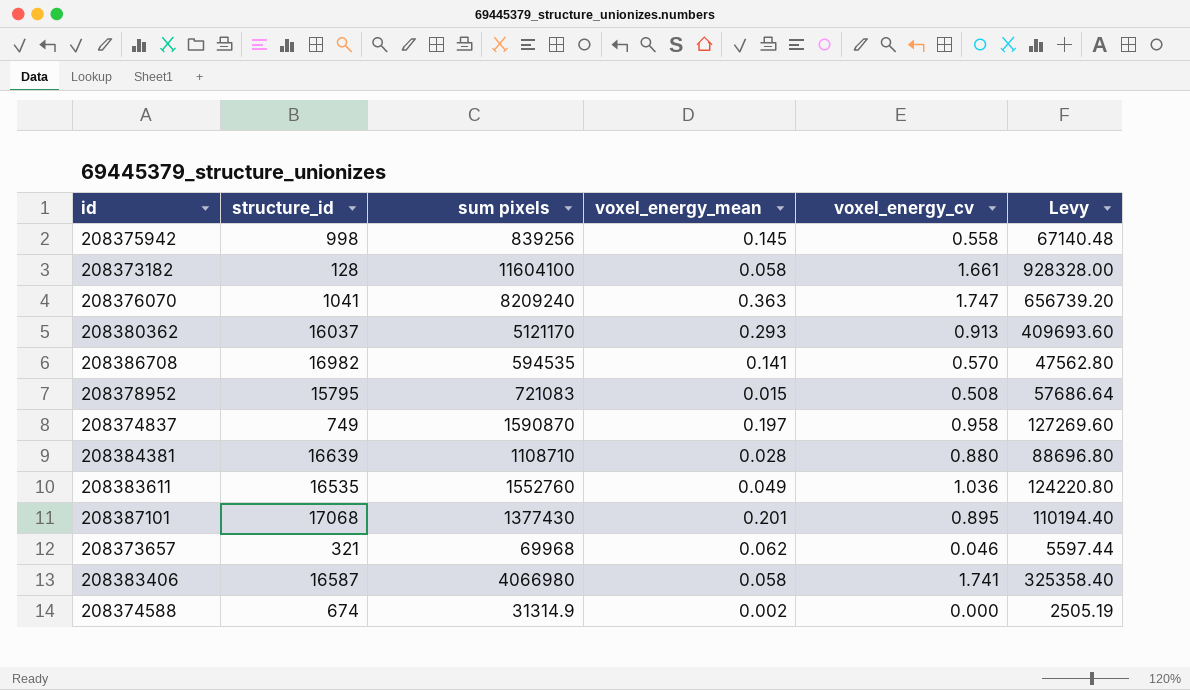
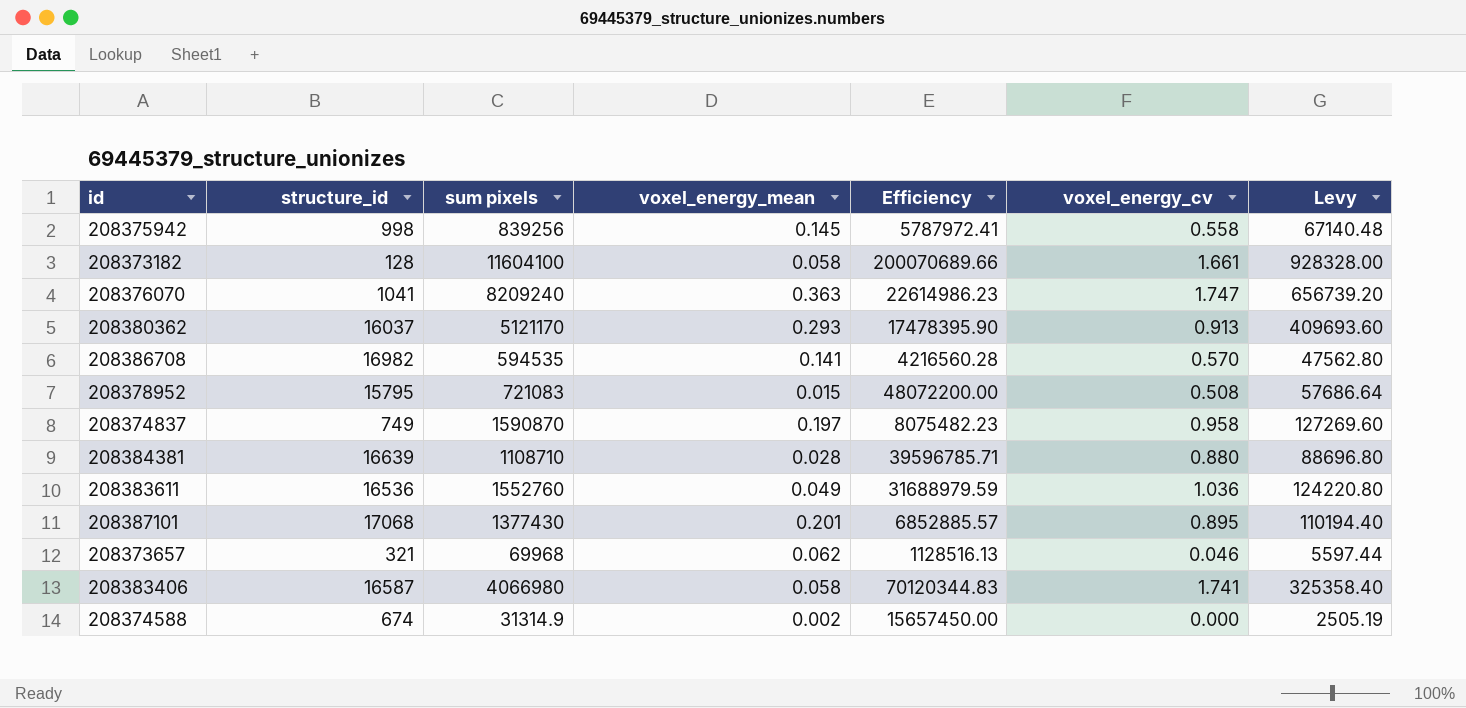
column Efficiency | formula: none -> [sum pixels] / [voxel_energy_mean]
208383611 | structure_id: 16535 -> 16536

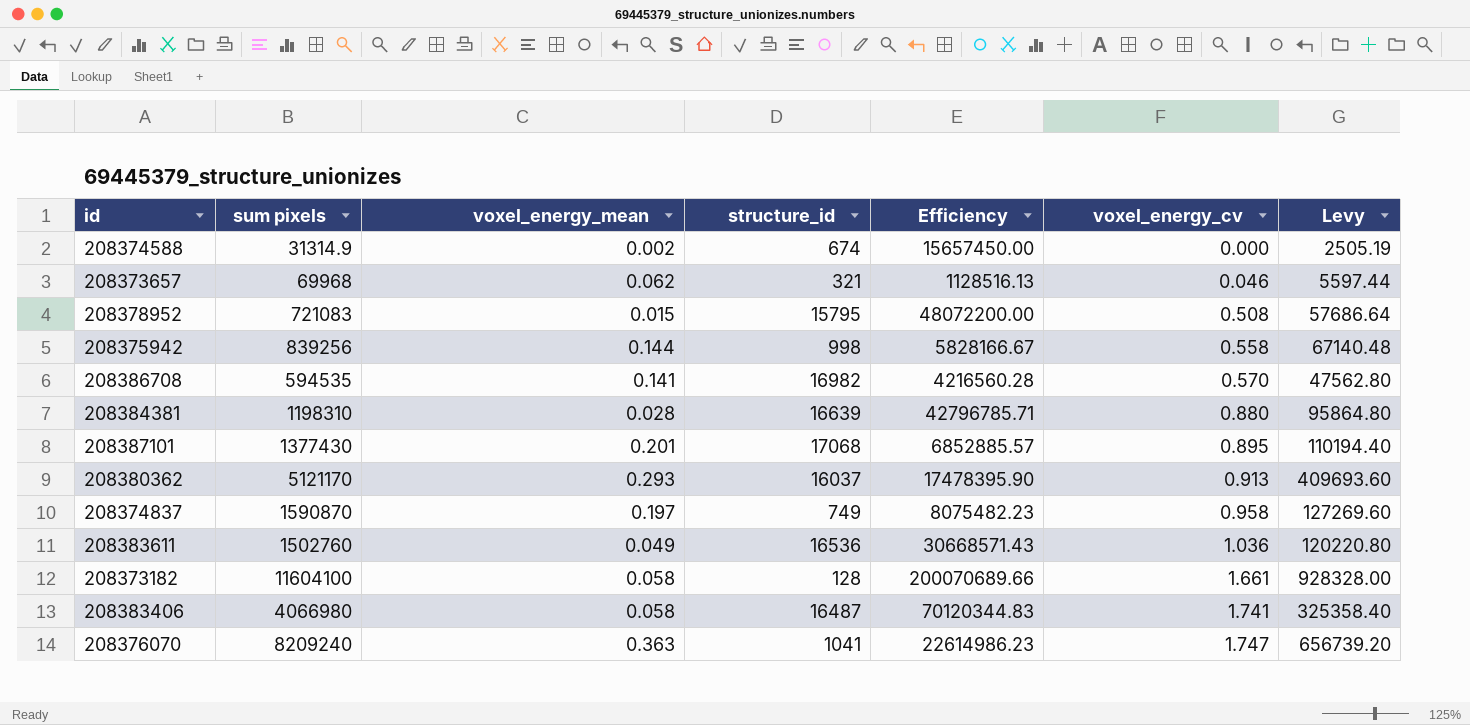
row order: none -> voxel_energy_cv ascending
column structure_id | position: 2 -> 4
208375942 | voxel_energy_mean: 0.145 -> 0.144
208375942 | Efficiency: 5787972.41 -> 5828166.67
208384381 | sum pixels: 1108710 -> 1198310
208384381 | Efficiency: 39596785.71 -> 42796785.71
208384381 | Levy: 88696.80 -> 95864.80
208383611 | sum pixels: 1552760 -> 1502760
208383611 | Efficiency: 31688979.59 -> 30668571.43
208383611 | Levy: 124220.80 -> 120220.80
208383406 | structure_id: 16587 -> 16487

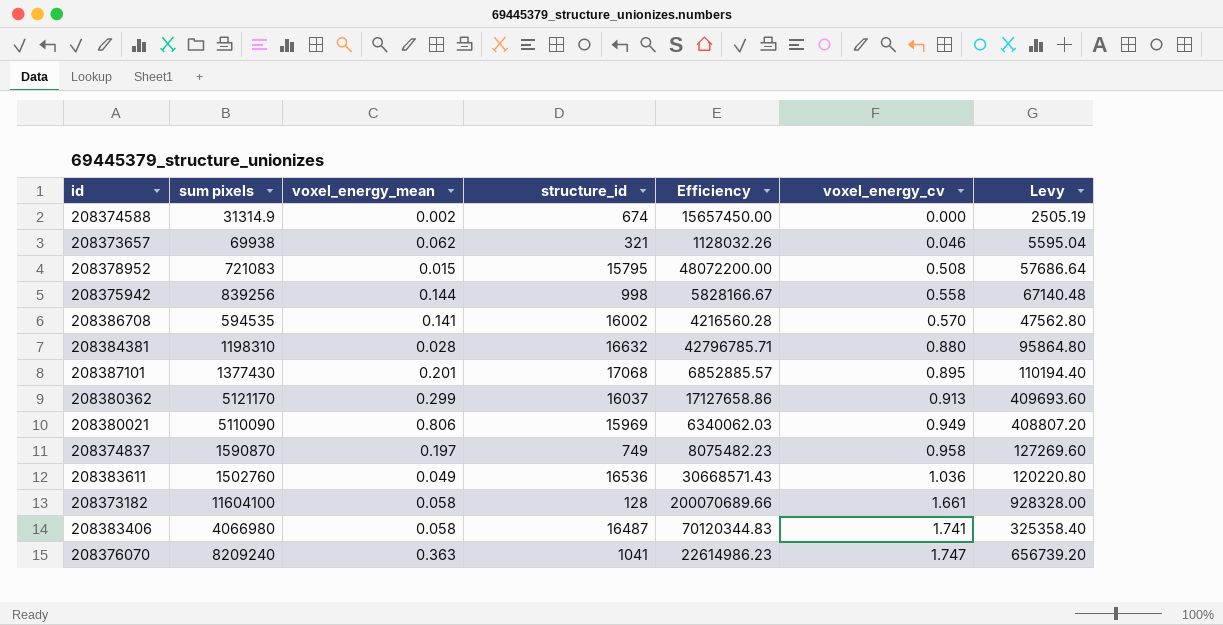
208373657 | sum pixels: 69968 -> 69938
208373657 | Efficiency: 1128516.13 -> 1128032.26
208373657 | Levy: 5597.44 -> 5595.04
208386708 | structure_id: 16982 -> 16002
208384381 | structure_id: 16639 -> 16632
208380362 | voxel_energy_mean: 0.293 -> 0.299
208380362 | Efficiency: 17478395.90 -> 17127658.86
row 208380021: none -> 5110090 | 0.806 | 15969 | 6340062.03 | 0.949 | 408807.20

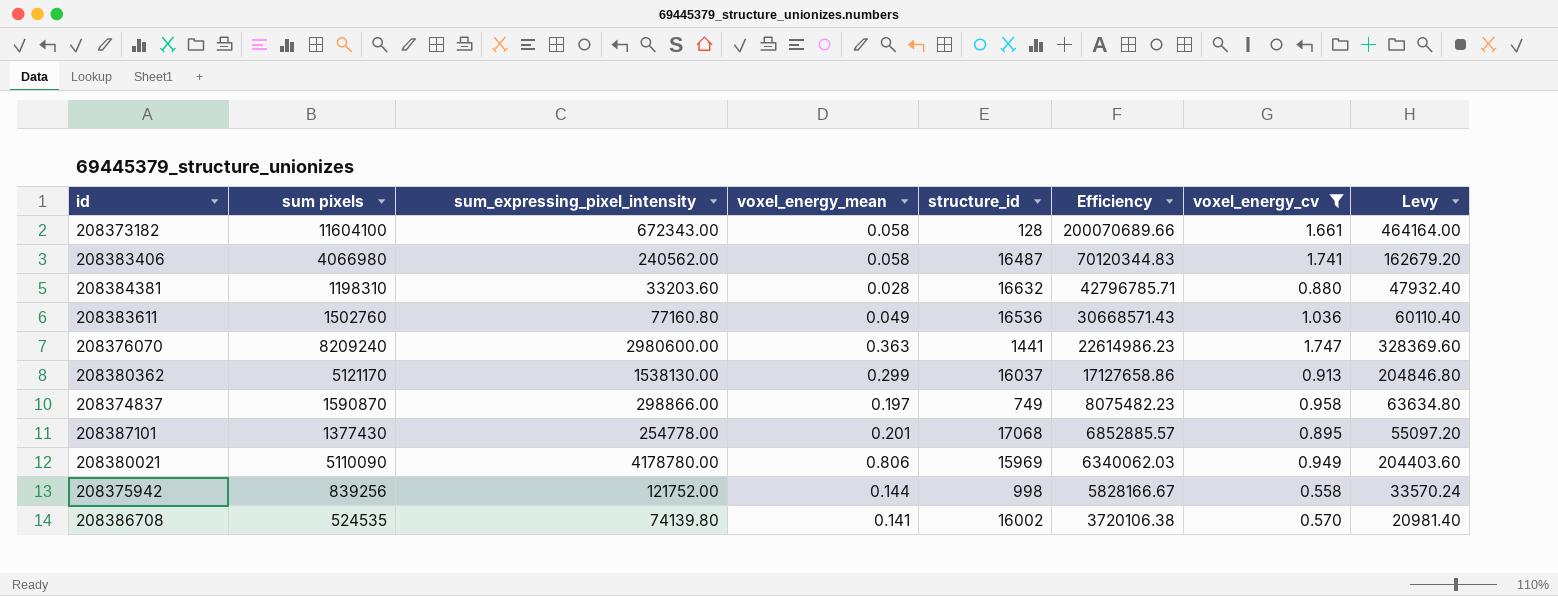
filter: none -> voxel_energy_cv >= 0.558
row order: voxel_energy_cv ascending -> Efficiency descending
column sum_expressing_pixel_intensity | position: none -> 3
column Levy | formula: [sum pixels] * 0.08 -> [sum pixels] * 0.04
208376070 | structure_id: 1041 -> 1441
208386708 | sum pixels: 594535 -> 524535
208386708 | Efficiency: 4216560.28 -> 3720106.38

